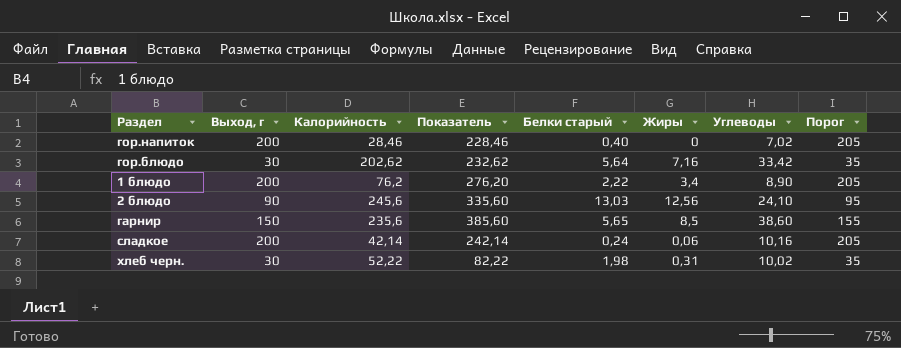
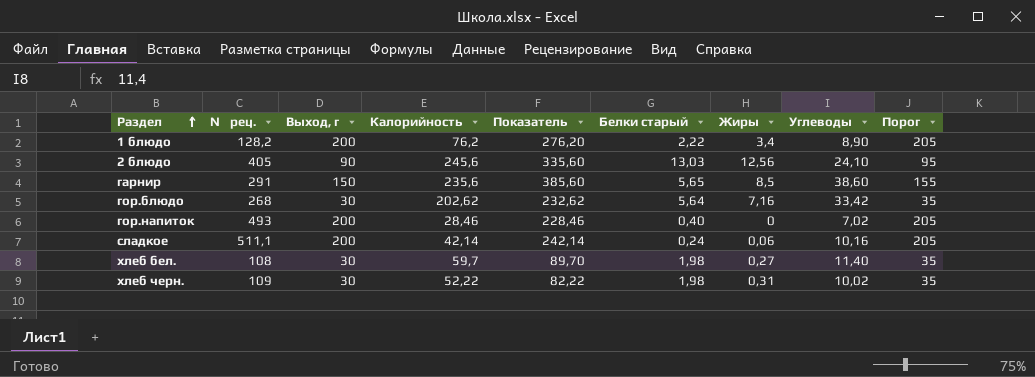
row order: none -> Раздел ascending
column № рец. | position: none -> 2
row хлеб бел.: none -> 108 | 30 | 59,7 | 89,70 | 1,98 | 0,27 | 11,40 | 35

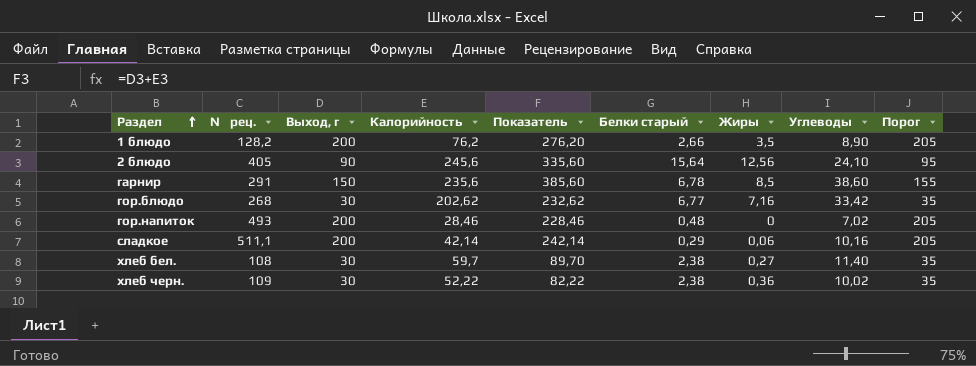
1 блюдо | Белки старый: 2,22 -> 2,66
1 блюдо | Жиры: 3,4 -> 3,5
2 блюдо | Белки старый: 13,03 -> 15,64
гарнир | Белки старый: 5,65 -> 6,78
гор.блюдо | Белки старый: 5,64 -> 6,77
гор.напиток | Белки старый: 0,40 -> 0,48
сладкое | Белки старый: 0,24 -> 0,29
хлеб бел. | Белки старый: 1,98 -> 2,38
хлеб черн. | Белки старый: 1,98 -> 2,38
хлеб черн. | Жиры: 0,31 -> 0,36

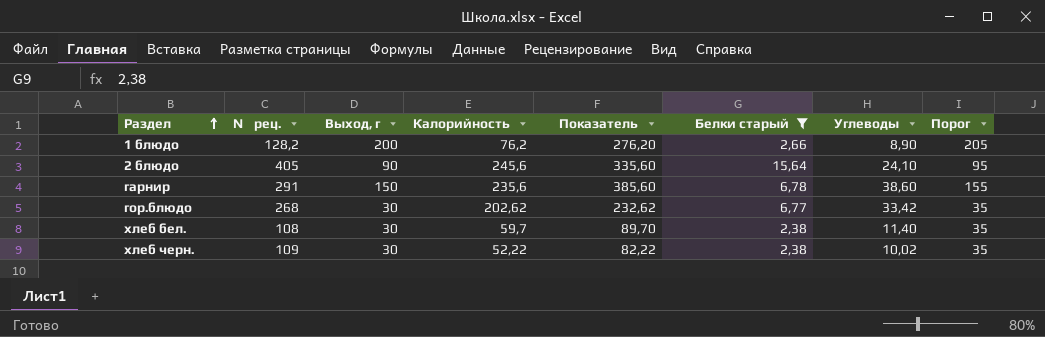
filter: none -> Белки старый >= 2,38
column Жиры | position: 7 -> none

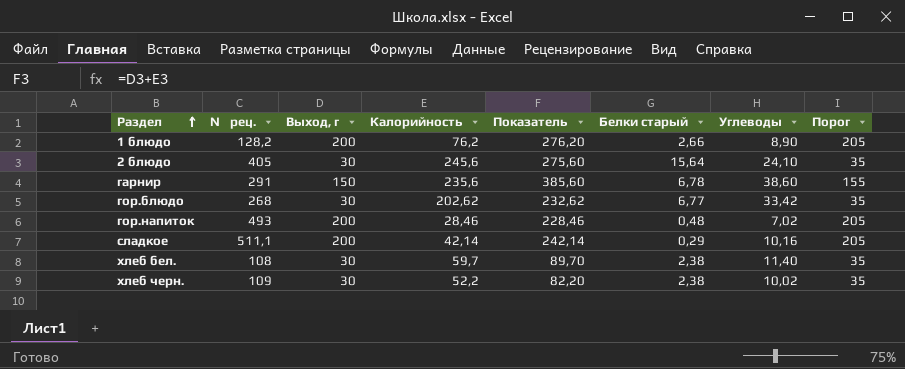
filter: Белки старый >= 2,38 -> none
2 блюдо | Выход, г: 90 -> 30
2 блюдо | Показатель: 335,60 -> 275,60
2 блюдо | Порог: 95 -> 35
хлеб черн. | Калорийность: 52,22 -> 52,2
хлеб черн. | Показатель: 82,22 -> 82,20

